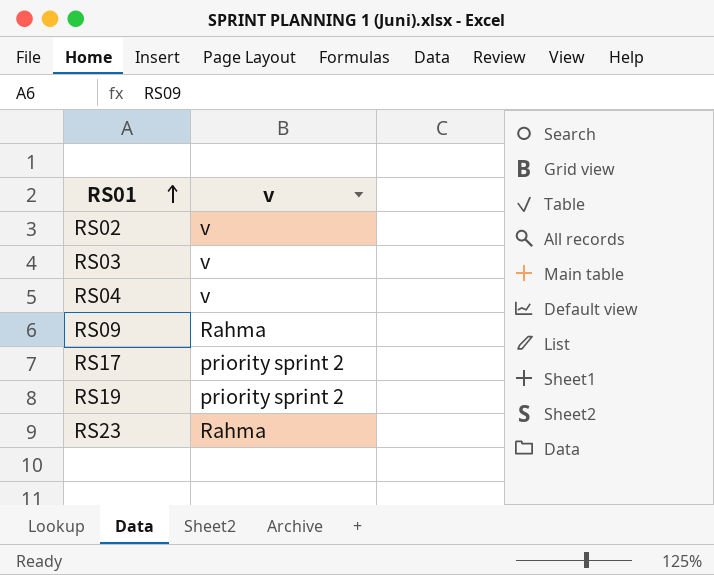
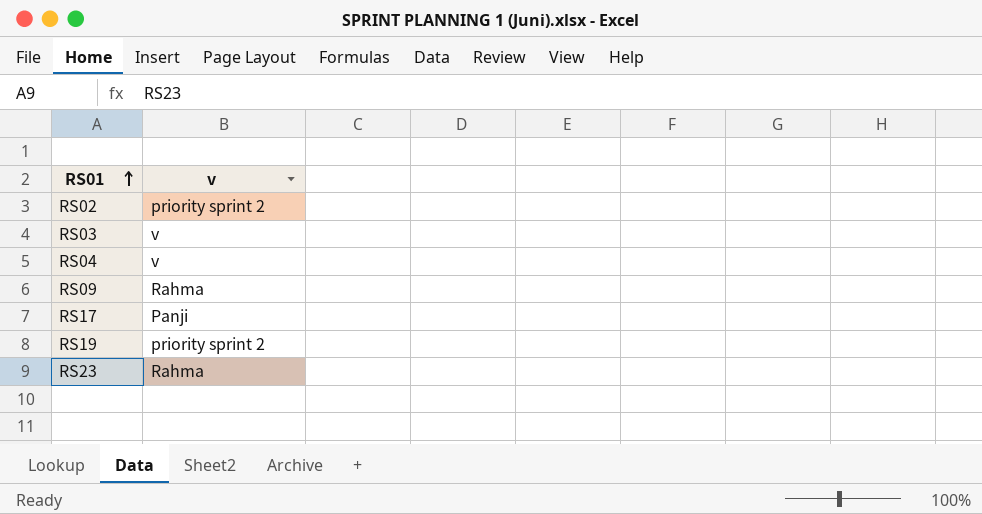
RS02 | v: v -> priority sprint 2
RS17 | v: priority sprint 2 -> Panji

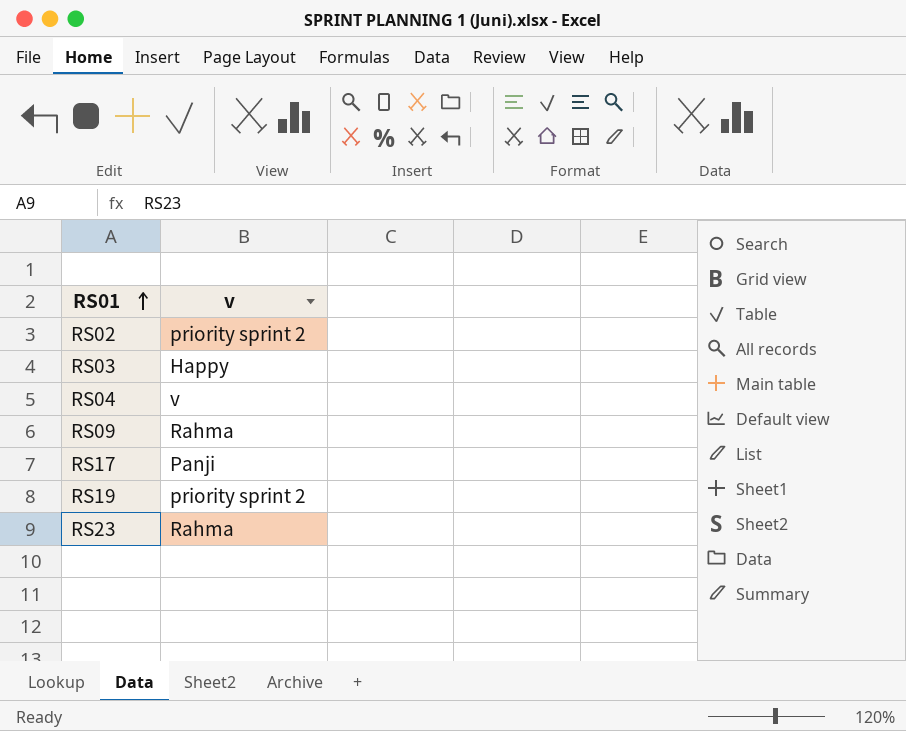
RS03 | v: v -> Happy

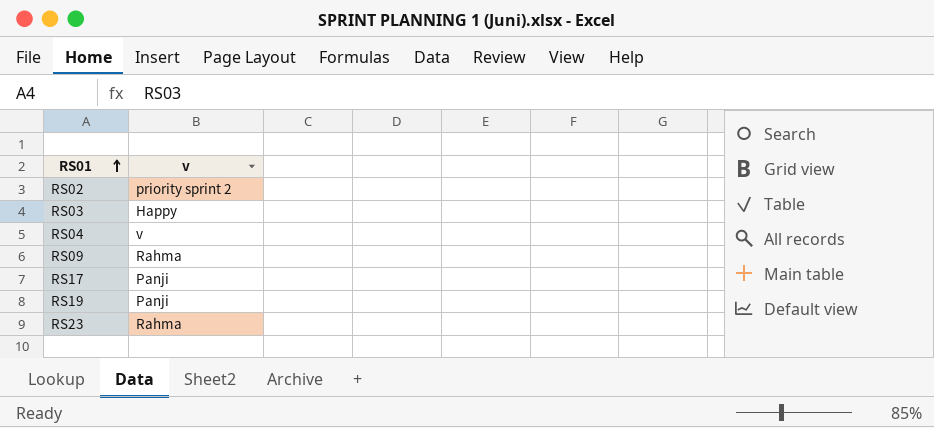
RS19 | v: priority sprint 2 -> Panji

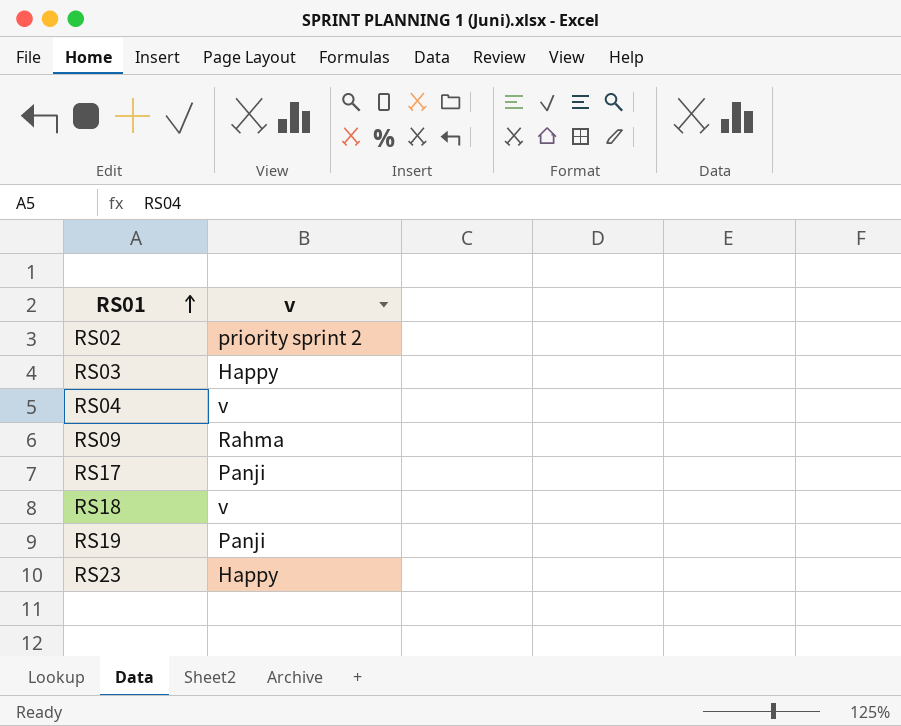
row RS18: none -> v
RS23 | v: Rahma -> Happy

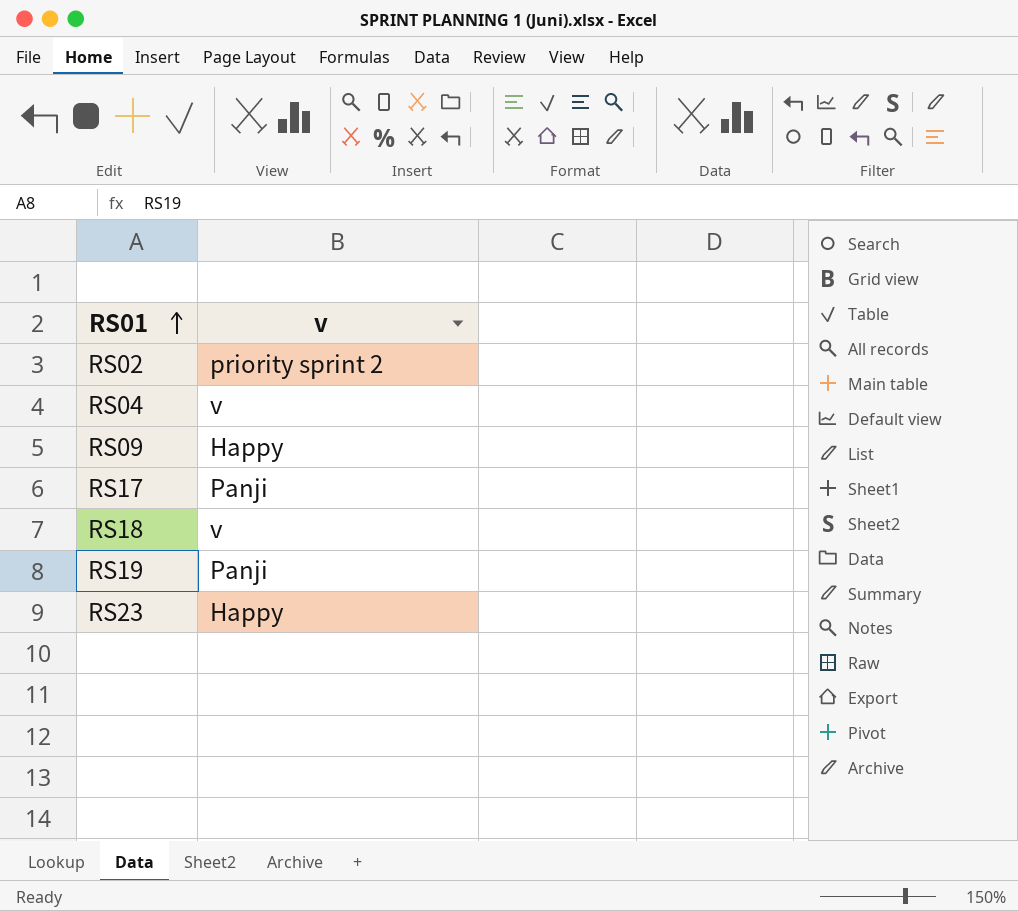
row RS03: Happy -> none
RS09 | v: Rahma -> Happy

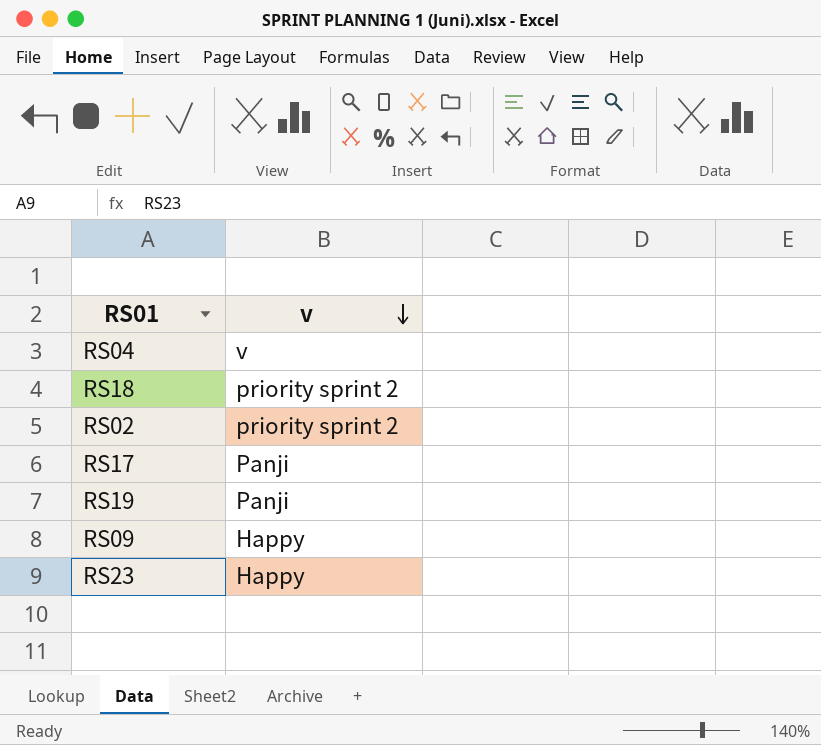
row order: RS01 ascending -> v descending
RS18 | v: v -> priority sprint 2

